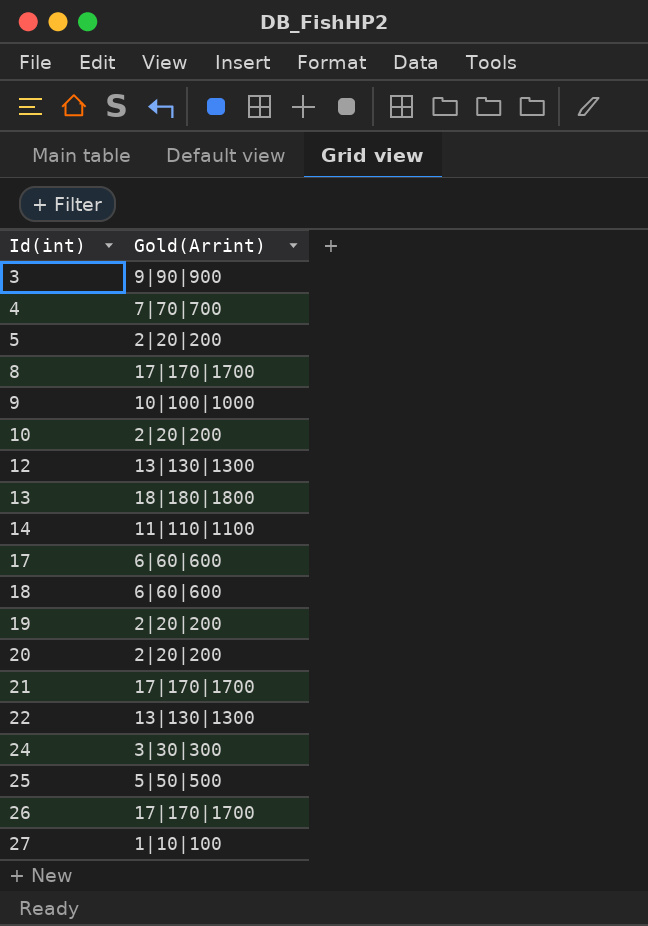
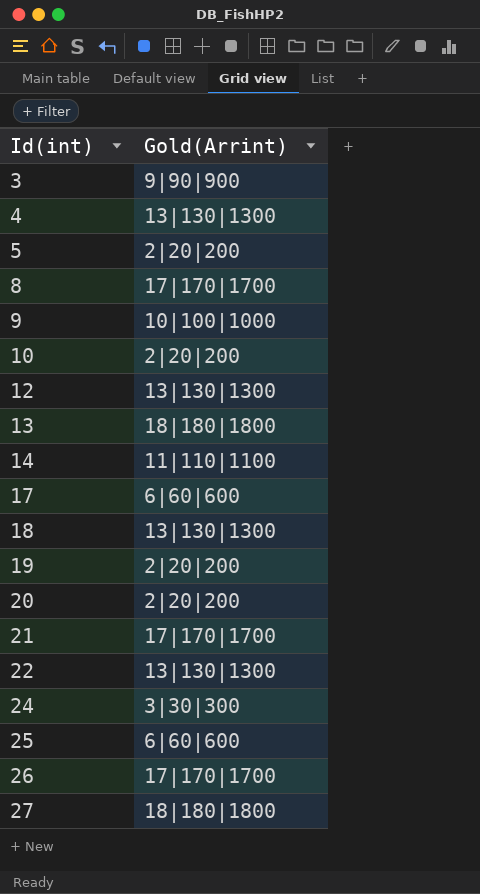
4 | Gold(Arrint): 7|70|700 -> 13|130|1300
18 | Gold(Arrint): 6|60|600 -> 13|130|1300
25 | Gold(Arrint): 5|50|500 -> 6|60|600
27 | Gold(Arrint): 1|10|100 -> 18|180|1800

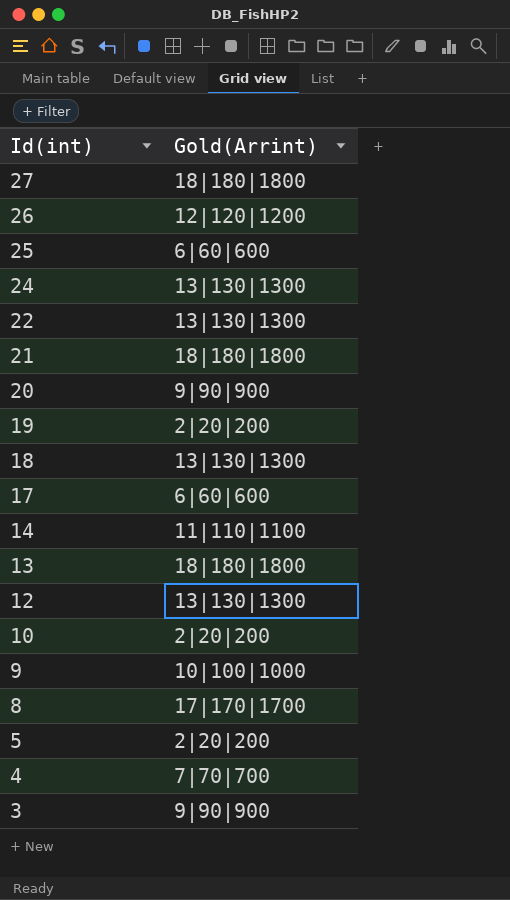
row order: Id(int) ascending -> Id(int) descending
26 | Gold(Arrint): 17|170|1700 -> 12|120|1200
24 | Gold(Arrint): 3|30|300 -> 13|130|1300
21 | Gold(Arrint): 17|170|1700 -> 18|180|1800
20 | Gold(Arrint): 2|20|200 -> 9|90|900
4 | Gold(Arrint): 13|130|1300 -> 7|70|700

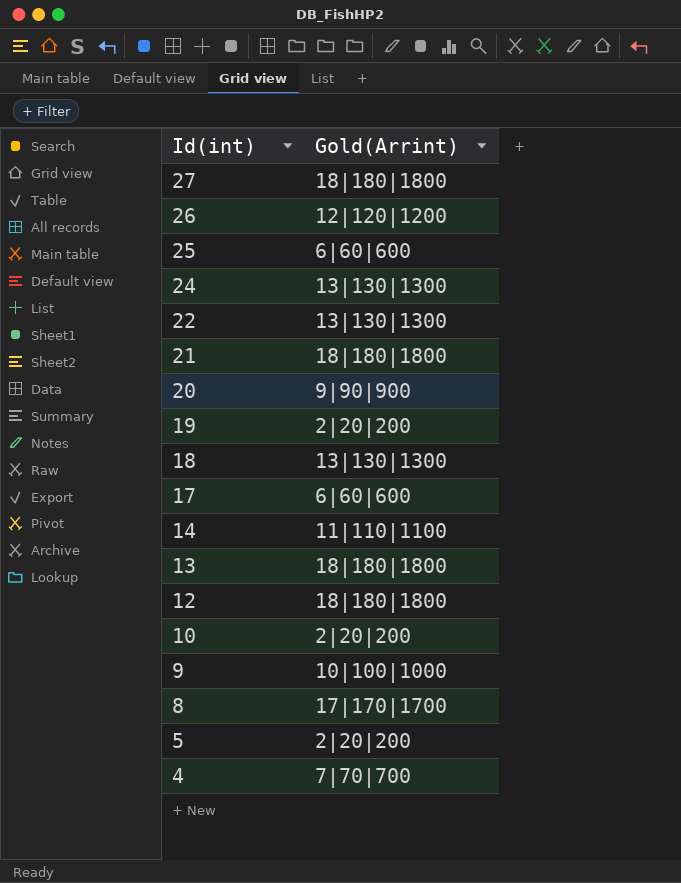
row 3: 9|90|900 -> none
12 | Gold(Arrint): 13|130|1300 -> 18|180|1800

